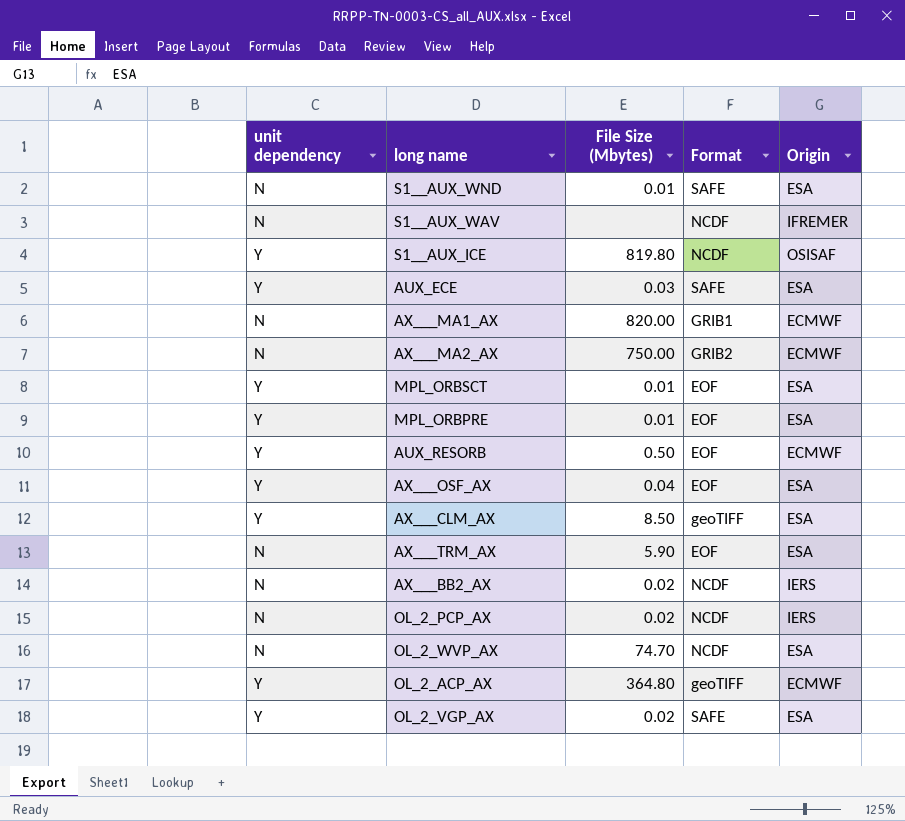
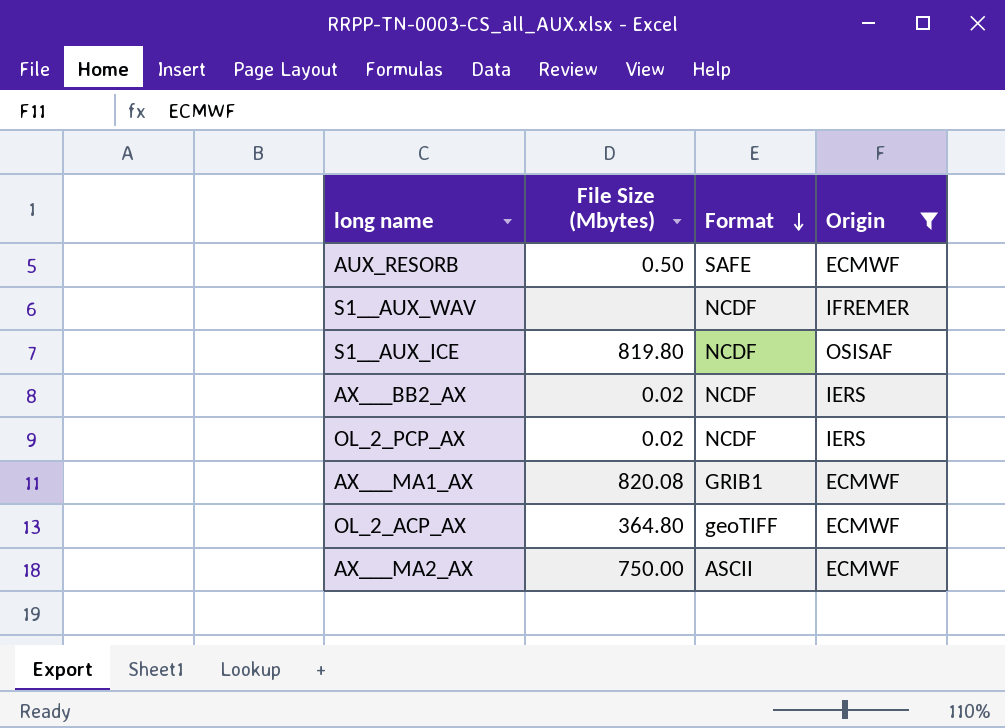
filter: none -> Origin != ESA
row order: none -> Format descending
column unit dependency | position: 1 -> none
AUX_RESORB | Format: EOF -> SAFE
AX___MA1_AX | File Size (Mbytes): 820.00 -> 820.08
AX___MA2_AX | Format: GRIB2 -> ASCII

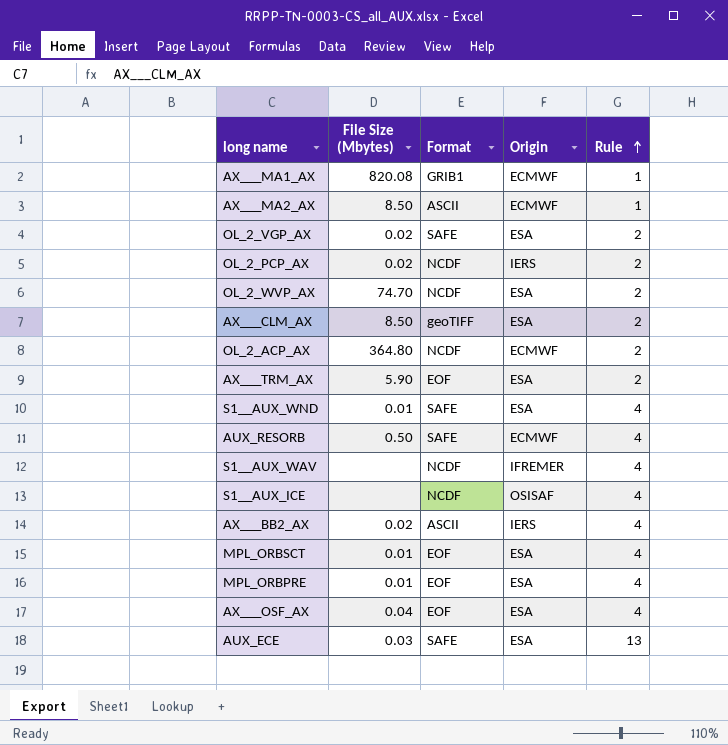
filter: Origin != ESA -> none
row order: Format descending -> Rule ascending
column Rule | position: none -> 5
AX___MA2_AX | File Size (Mbytes): 750.00 -> 8.50
OL_2_ACP_AX | Format: geoTIFF -> NCDF
S1__AUX_ICE | File Size (Mbytes): 819.80 -> none
AX___BB2_AX | Format: NCDF -> ASCII

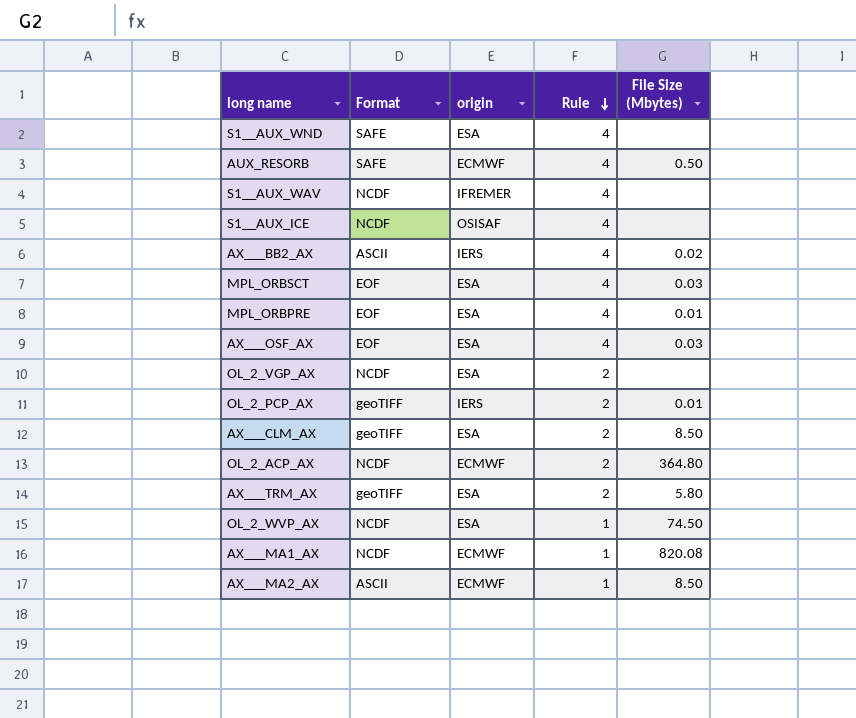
row order: Rule ascending -> Rule descending
column name: Origin -> origin
column File Size (Mbytes) | position: 2 -> 5
row AUX_ECE: 0.03 | SAFE | ESA | 13 -> none
S1__AUX_WND | File Size (Mbytes): 0.01 -> none
MPL_ORBSCT | File Size (Mbytes): 0.01 -> 0.03
AX___OSF_AX | File Size (Mbytes): 0.04 -> 0.03
OL_2_VGP_AX | Format: SAFE -> NCDF
OL_2_VGP_AX | File Size (Mbytes): 0.02 -> none
OL_2_PCP_AX | Format: NCDF -> geoTIFF
OL_2_PCP_AX | File Size (Mbytes): 0.02 -> 0.01
AX___TRM_AX | Format: EOF -> geoTIFF
AX___TRM_AX | File Size (Mbytes): 5.90 -> 5.80
OL_2_WVP_AX | Rule: 2 -> 1
OL_2_WVP_AX | File Size (Mbytes): 74.70 -> 74.50
AX___MA1_AX | Format: GRIB1 -> NCDF

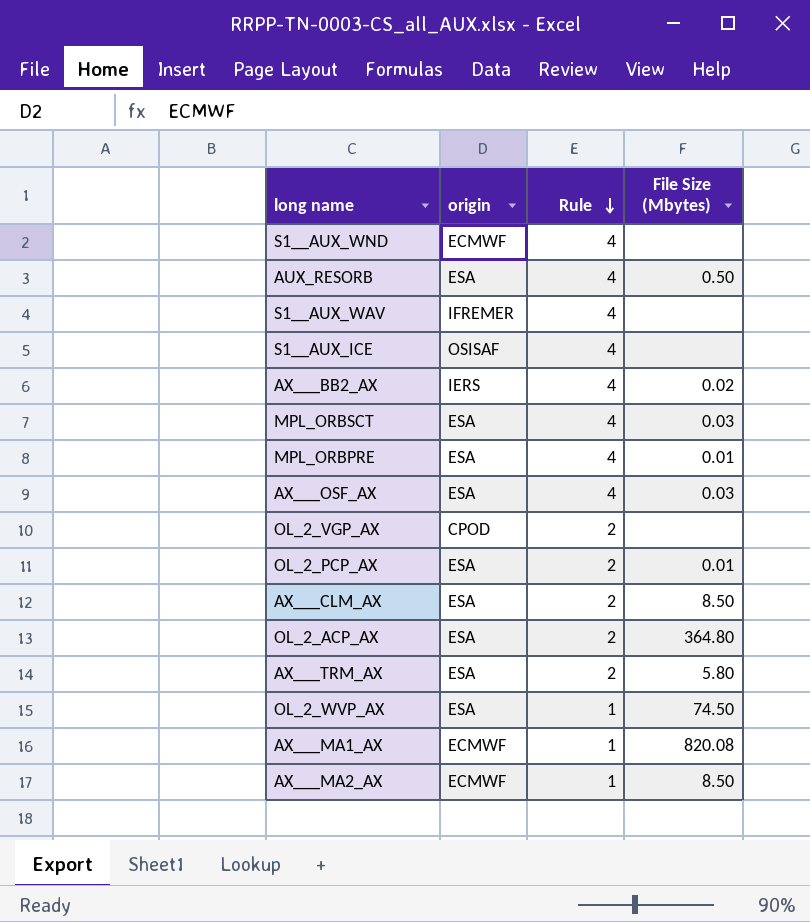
column Format | position: 2 -> none
S1__AUX_WND | origin: ESA -> ECMWF
AUX_RESORB | origin: ECMWF -> ESA
OL_2_VGP_AX | origin: ESA -> CPOD
OL_2_PCP_AX | origin: IERS -> ESA
OL_2_ACP_AX | origin: ECMWF -> ESA

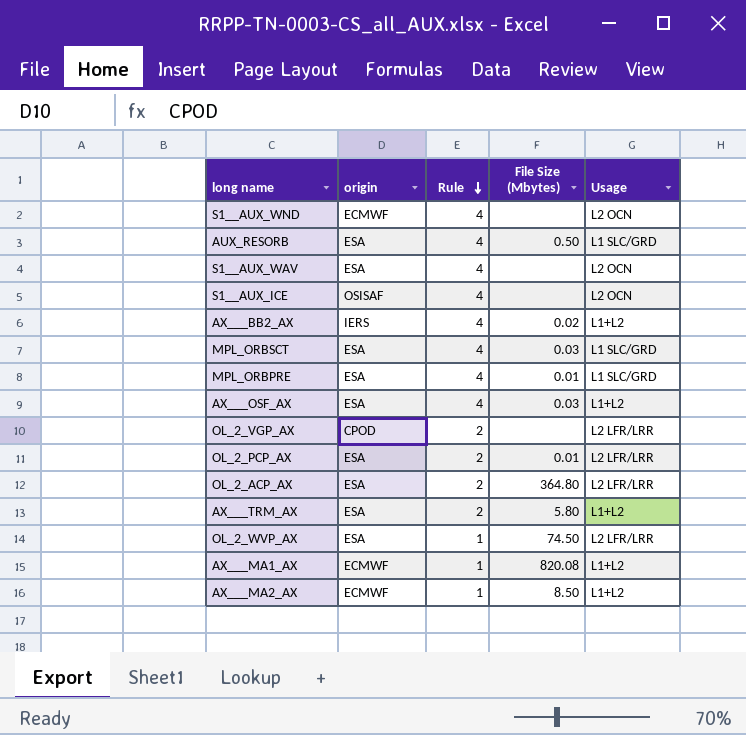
column Usage | position: none -> 5
row AX___CLM_AX: ESA | 2 | 8.50 -> none
S1__AUX_WAV | origin: IFREMER -> ESA

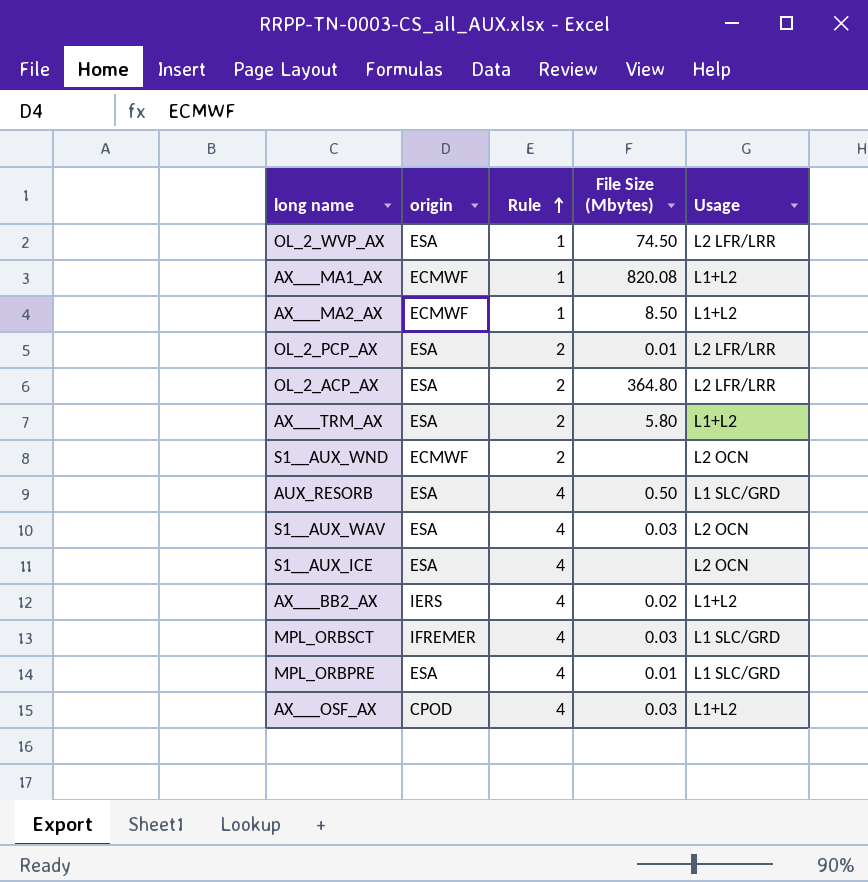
row order: Rule descending -> Rule ascending
row OL_2_VGP_AX: CPOD | 2 | none | L2 LFR/LRR -> none
S1__AUX_WND | Rule: 4 -> 2
S1__AUX_WAV | File Size (Mbytes): none -> 0.03
S1__AUX_ICE | origin: OSISAF -> ESA
MPL_ORBSCT | origin: ESA -> IFREMER
AX___OSF_AX | origin: ESA -> CPOD

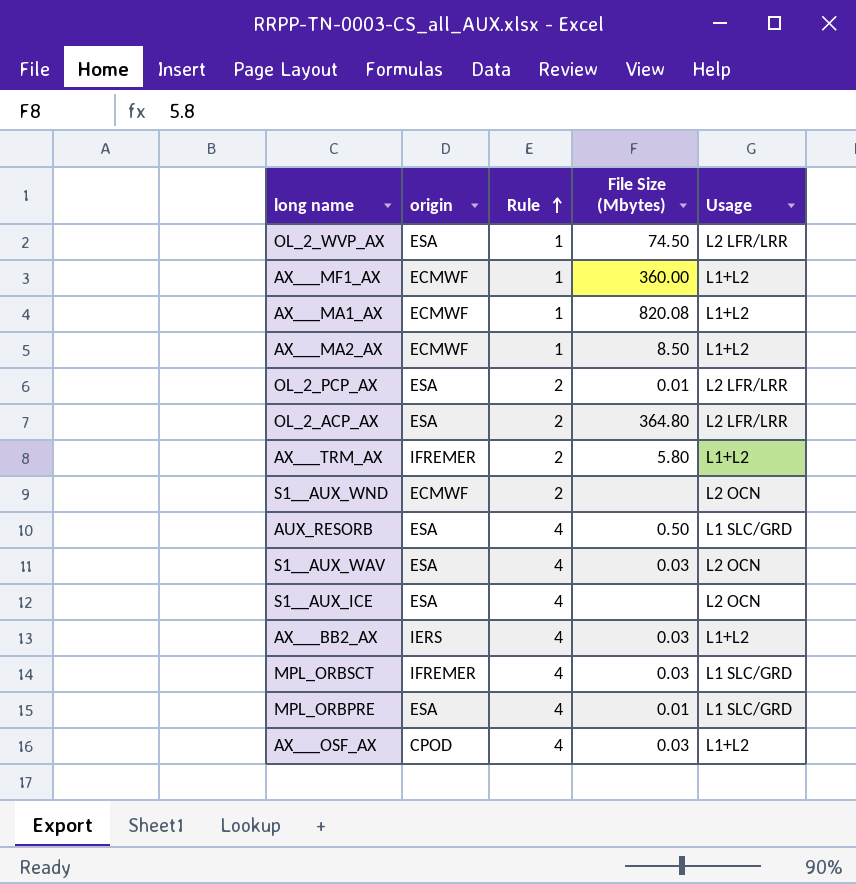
row AX___MF1_AX: none -> ECMWF | 1 | 360.00 | L1+L2
AX___TRM_AX | origin: ESA -> IFREMER
AX___BB2_AX | File Size (Mbytes): 0.02 -> 0.03

